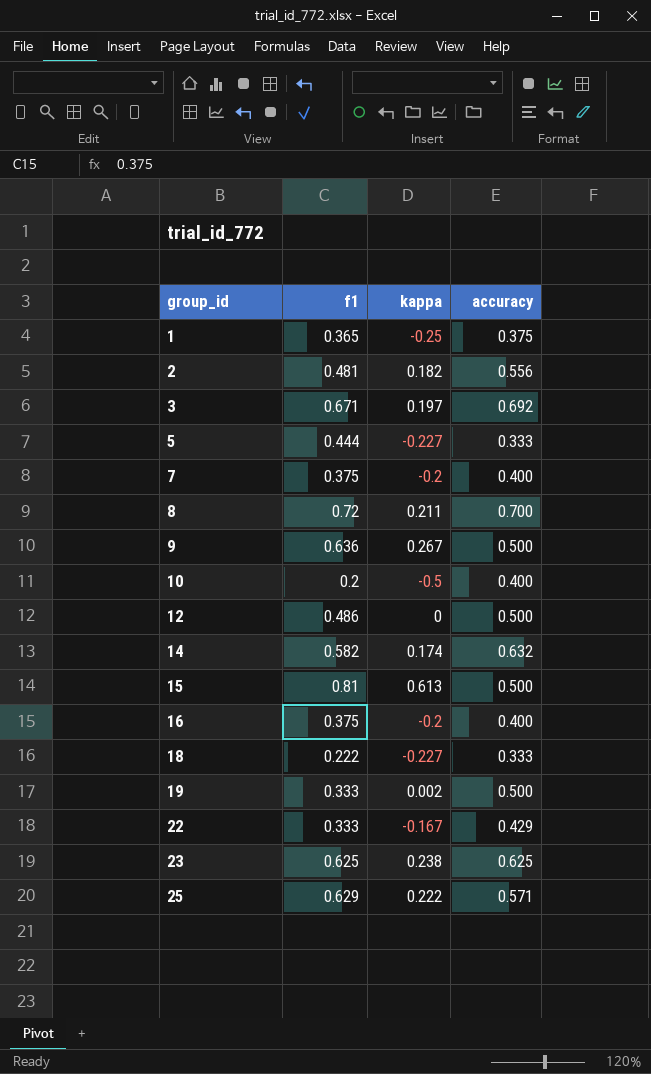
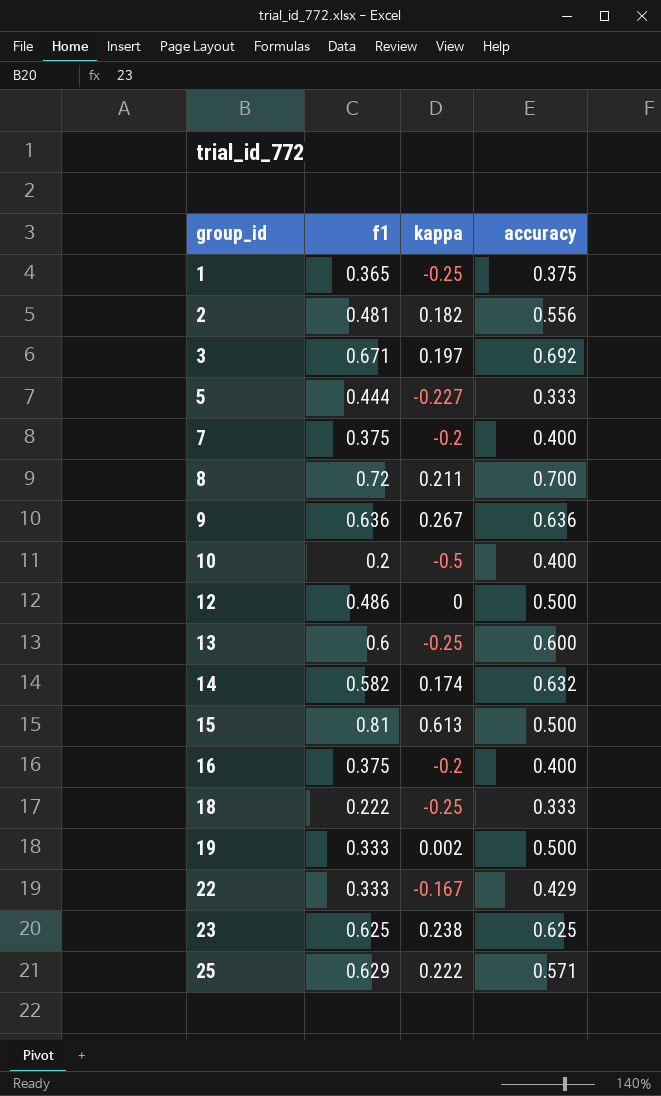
9 | accuracy: 0.500 -> 0.636
row 13: none -> 0.6 | -0.25 | 0.600
18 | kappa: -0.227 -> -0.25

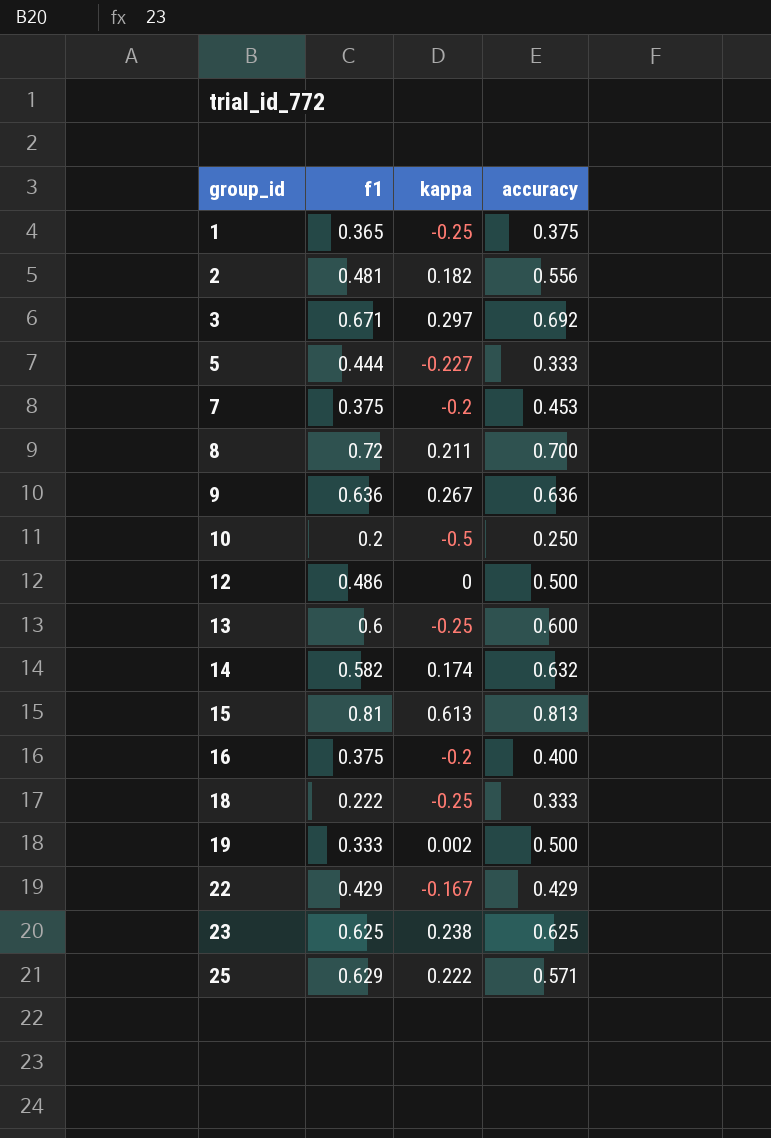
3 | kappa: 0.197 -> 0.297
7 | accuracy: 0.400 -> 0.453
10 | accuracy: 0.400 -> 0.250
15 | accuracy: 0.500 -> 0.813
22 | f1: 0.333 -> 0.429

